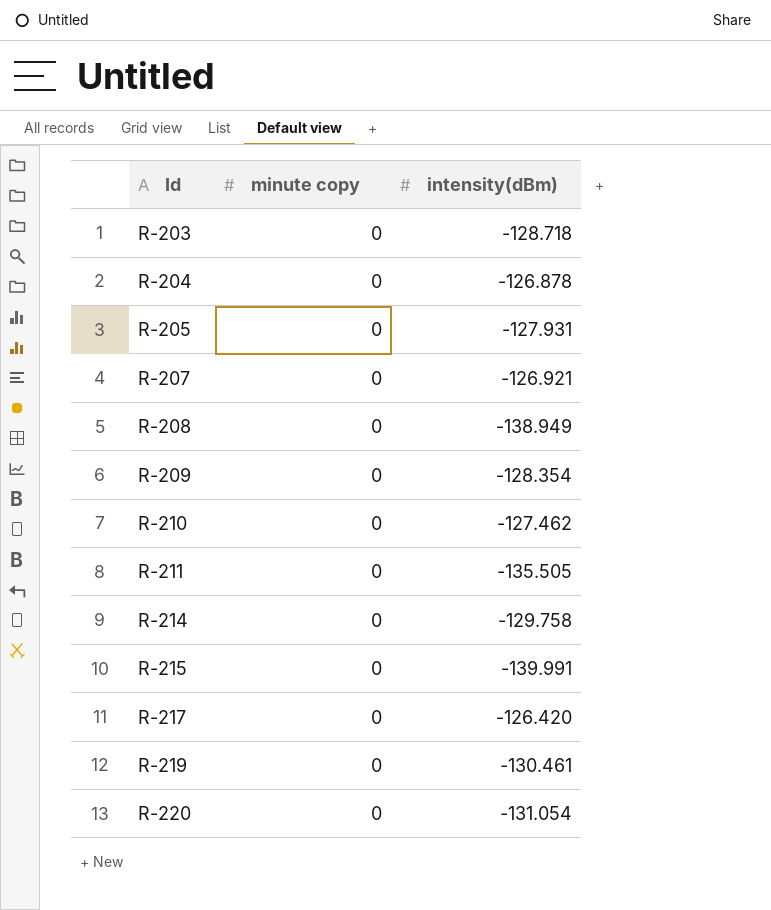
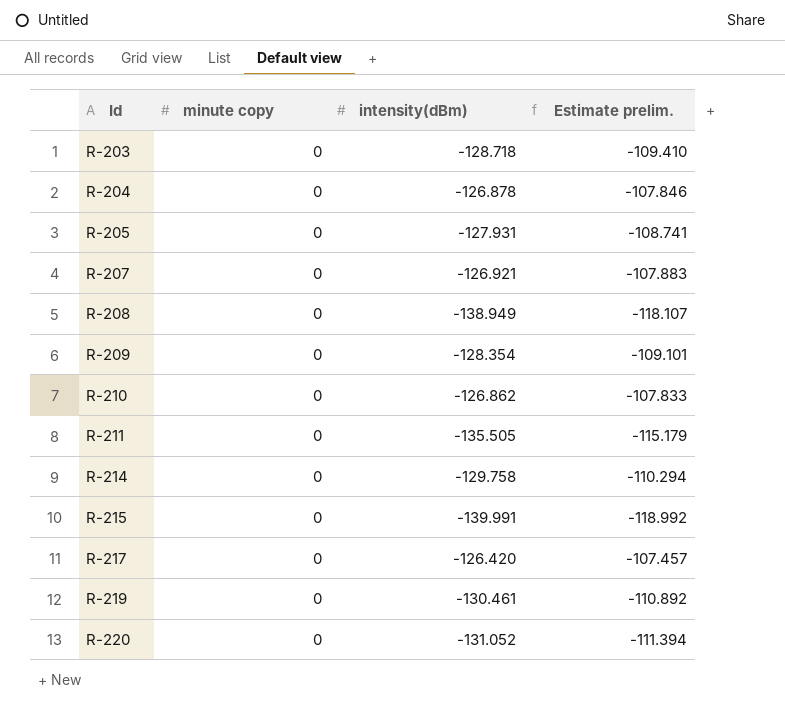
column Estimate prelim. | formula: none -> [intensity(dBm)] * 0.85
R-210 | intensity(dBm): -127.462 -> -126.862
R-220 | intensity(dBm): -131.054 -> -131.052

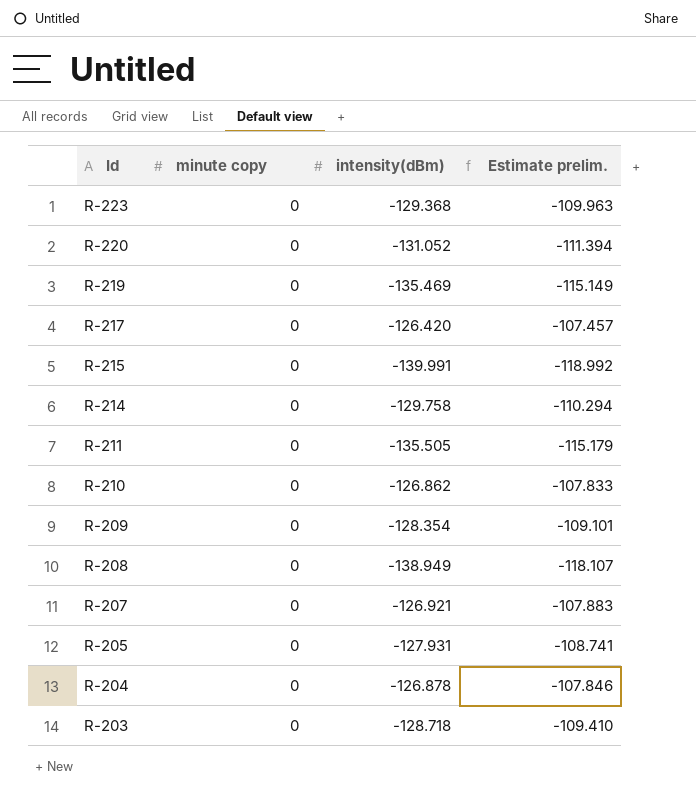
row order: Id ascending -> Id descending
row R-223: none -> 0 | -129.368 | -109.963
R-219 | intensity(dBm): -130.461 -> -135.469
R-219 | Estimate prelim.: -110.892 -> -115.149

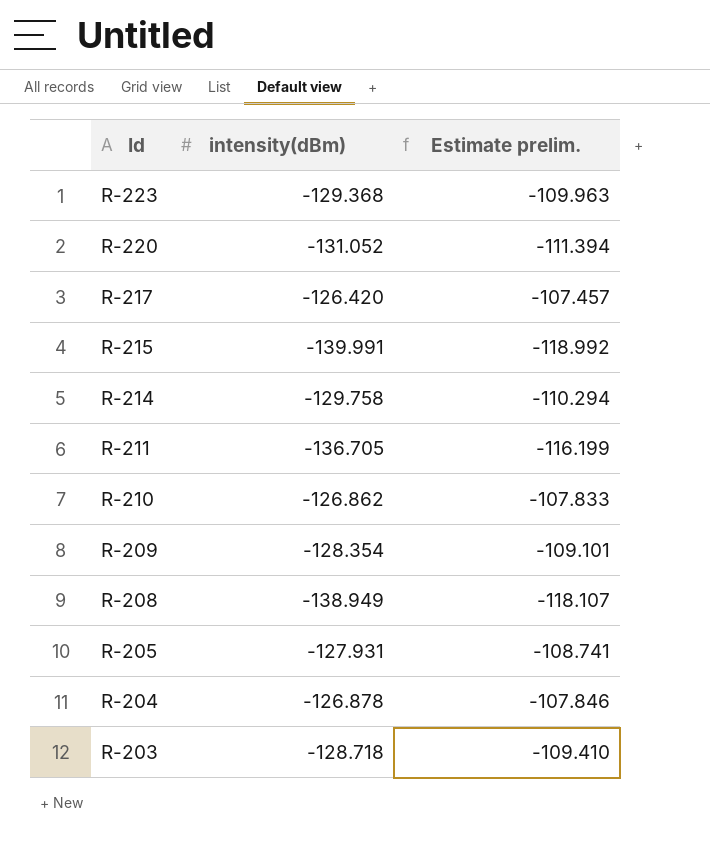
column minute copy | position: 2 -> none
row R-219: 0 | -135.469 | -115.149 -> none
row R-207: 0 | -126.921 | -107.883 -> none
R-211 | intensity(dBm): -135.505 -> -136.705
R-211 | Estimate prelim.: -115.179 -> -116.199

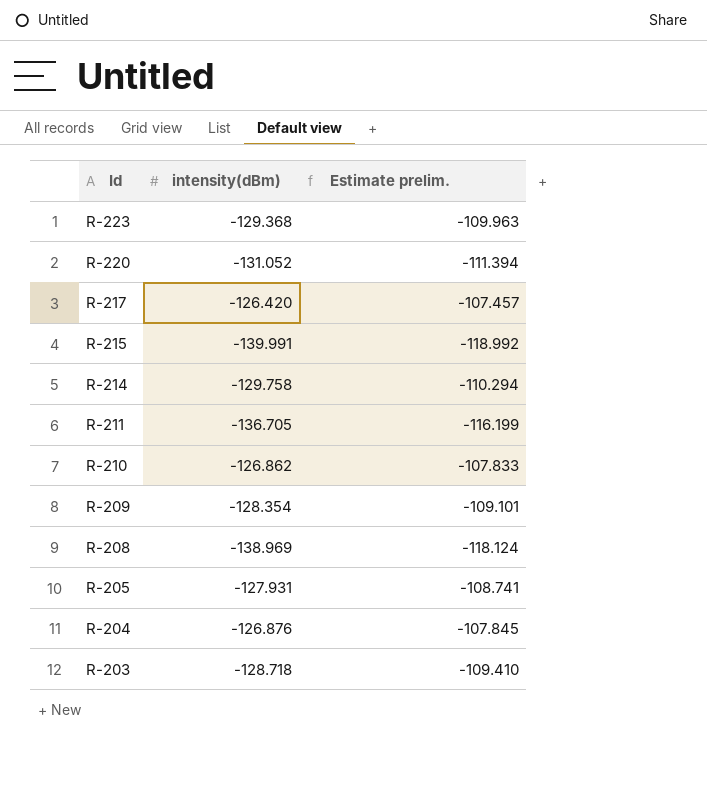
R-208 | intensity(dBm): -138.949 -> -138.969
R-208 | Estimate prelim.: -118.107 -> -118.124
R-204 | intensity(dBm): -126.878 -> -126.876
R-204 | Estimate prelim.: -107.846 -> -107.845

